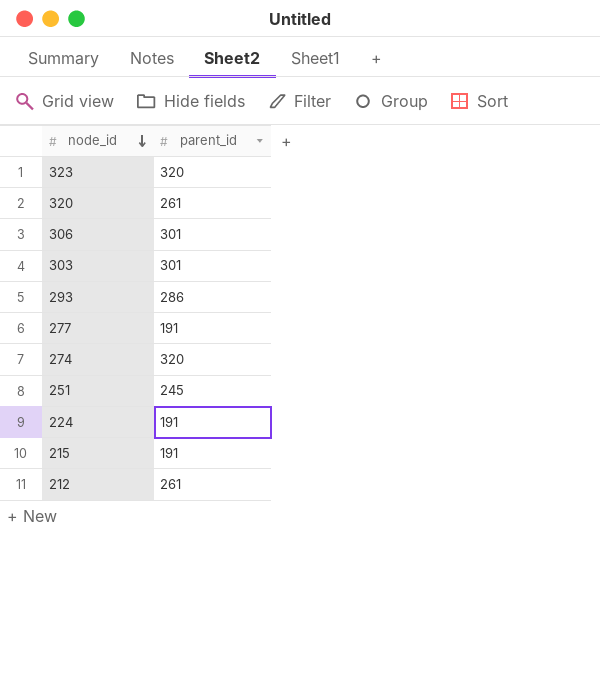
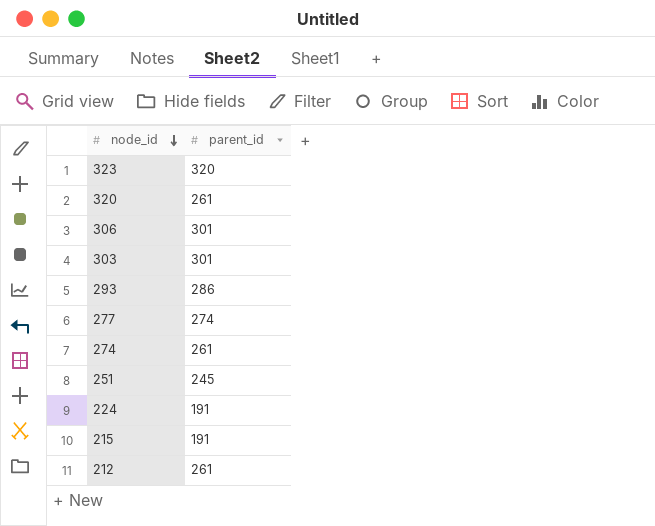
277 | parent_id: 191 -> 274
274 | parent_id: 320 -> 261

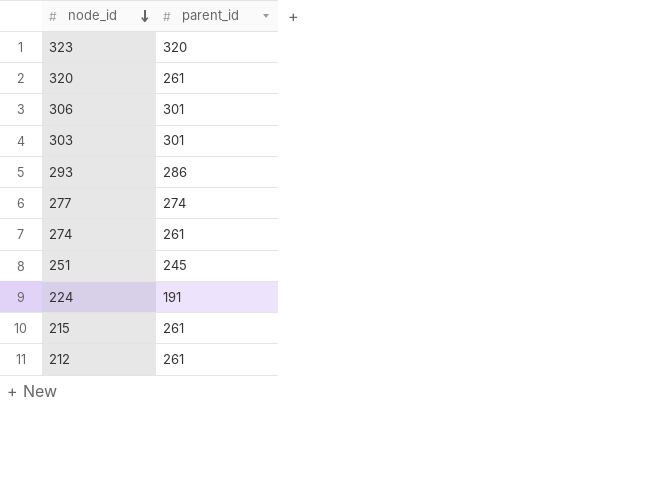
215 | parent_id: 191 -> 261

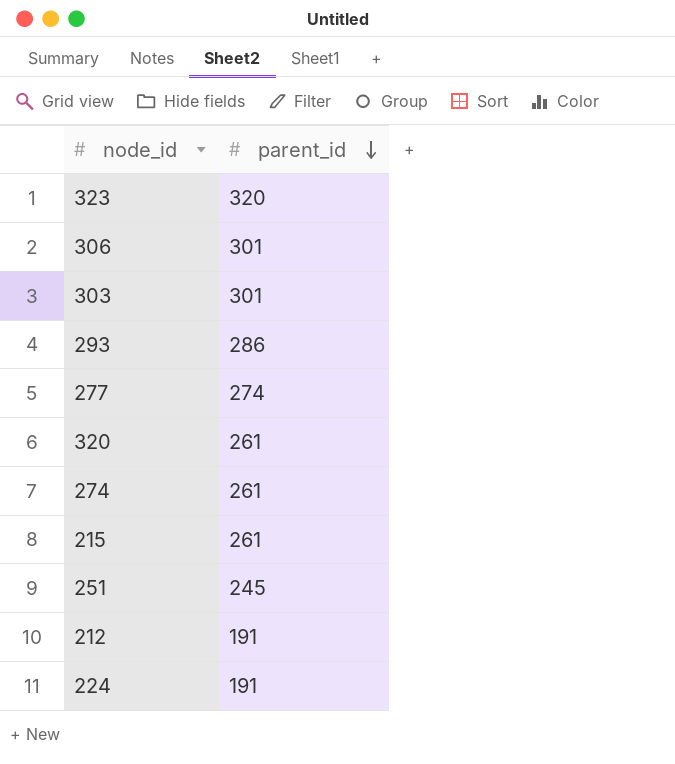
row order: node_id descending -> parent_id descending
212 | parent_id: 261 -> 191

